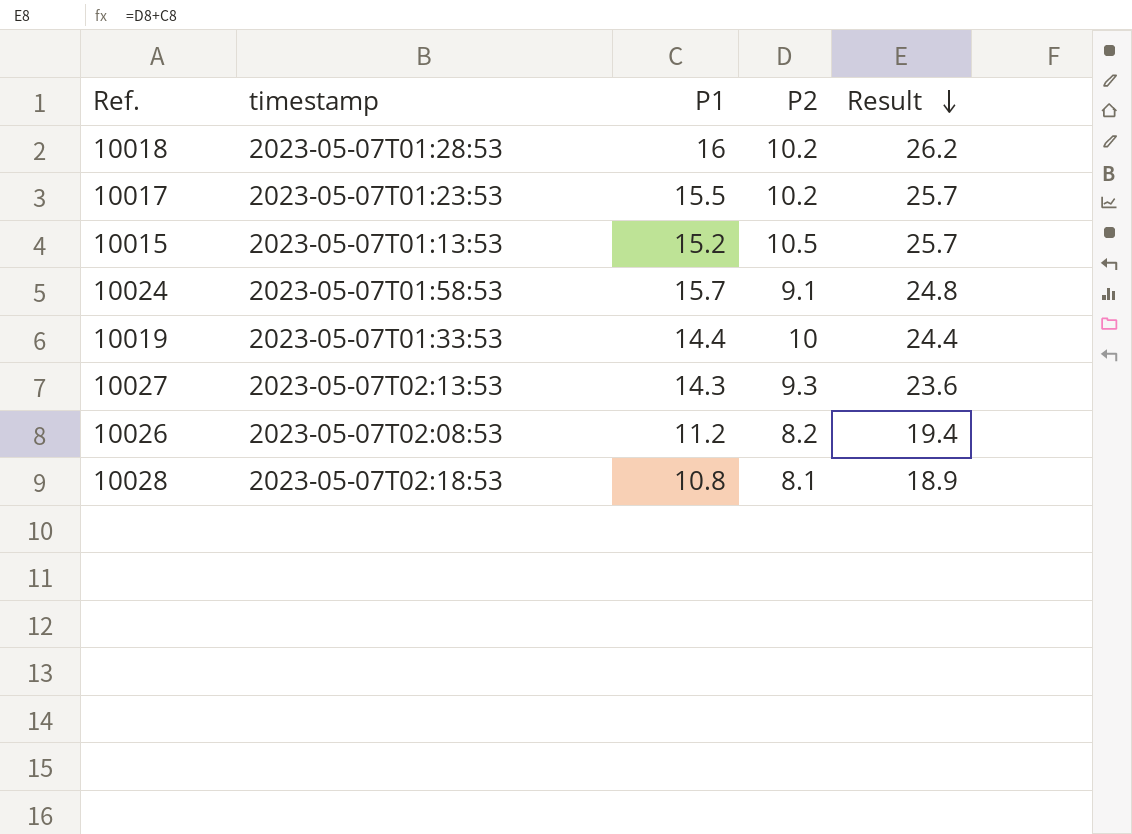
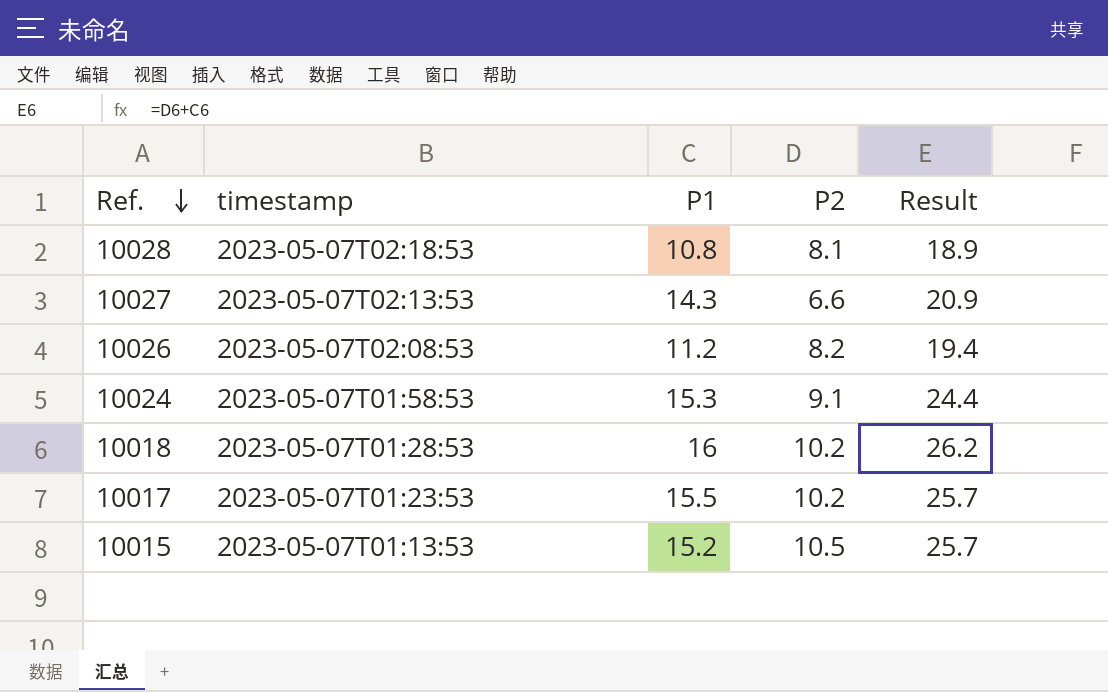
row order: Result descending -> Ref. descending
row 10019: 2023-05-07T01:33:53 | 14.4 | 10 | 24.4 -> none
10027 | P2: 9.3 -> 6.6
10027 | Result: 23.6 -> 20.9
10024 | P1: 15.7 -> 15.3
10024 | Result: 24.8 -> 24.4

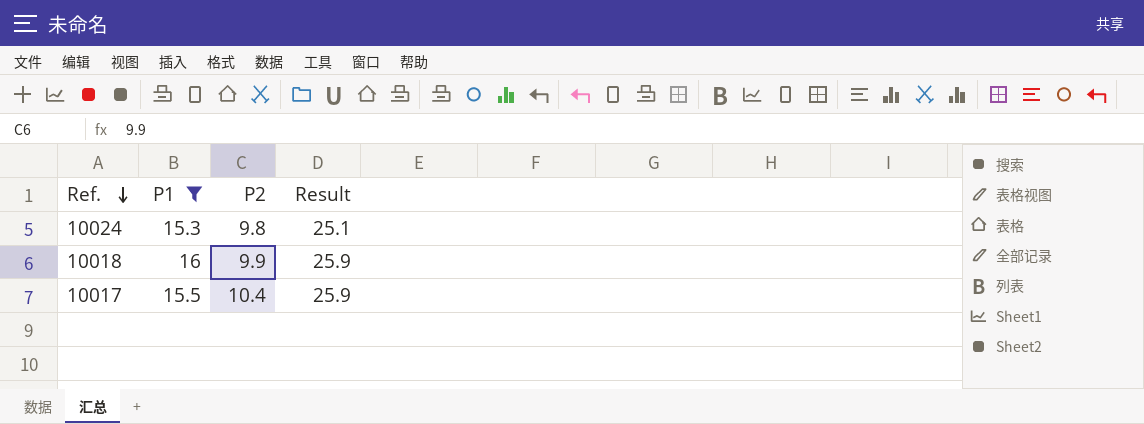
filter: none -> P1 >= 15.3
column timestamp | position: 2 -> none
10024 | P2: 9.1 -> 9.8
10024 | Result: 24.4 -> 25.1
10018 | P2: 10.2 -> 9.9
10018 | Result: 26.2 -> 25.9
10017 | P2: 10.2 -> 10.4
10017 | Result: 25.7 -> 25.9

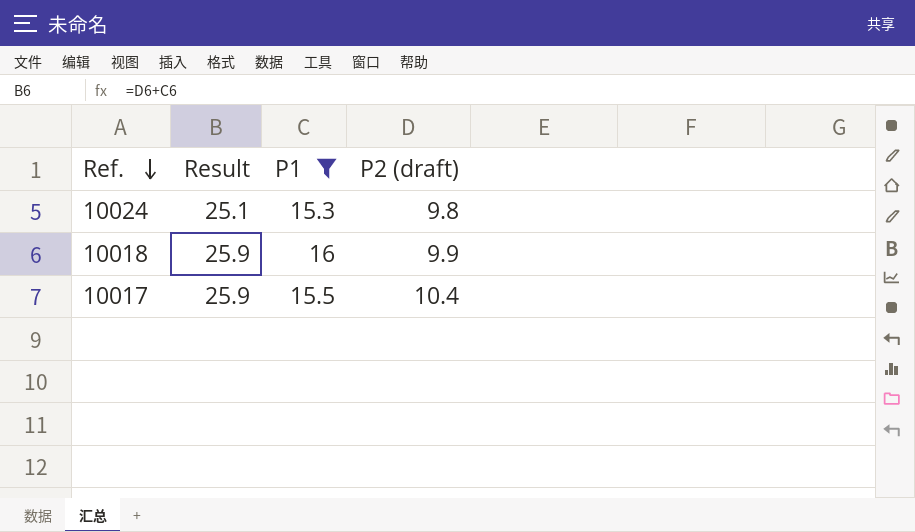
column Result | position: 4 -> 2
column name: P2 -> P2 (draft)

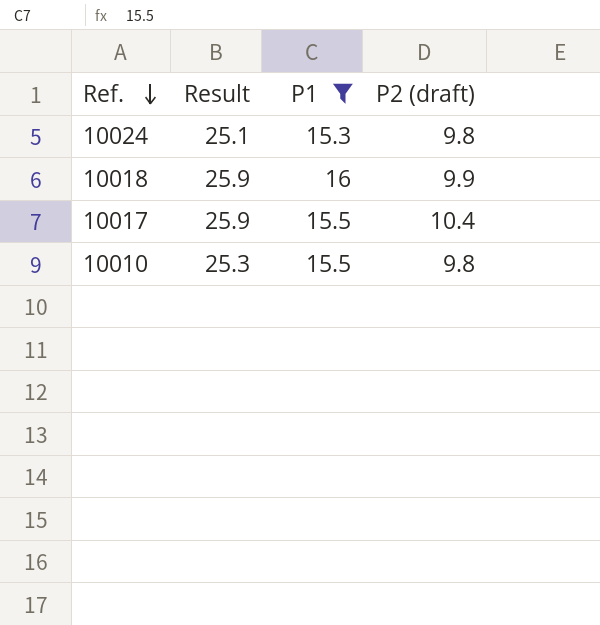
row 10010: none -> 25.3 | 15.5 | 9.8

